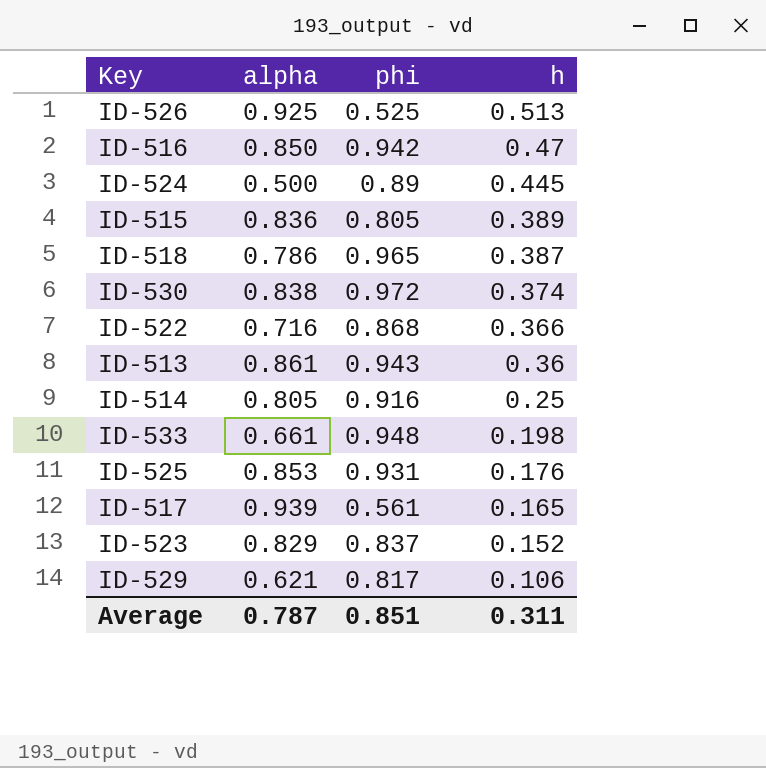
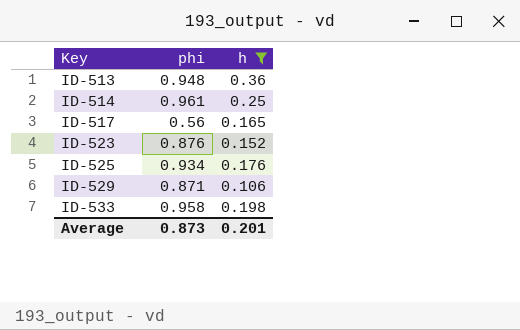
filter: none -> h <= 0.36
row order: h descending -> Key ascending
column alpha | position: 2 -> none
ID-513 | phi: 0.943 -> 0.948
ID-514 | phi: 0.916 -> 0.961
ID-517 | phi: 0.561 -> 0.56
ID-523 | phi: 0.837 -> 0.876
ID-525 | phi: 0.931 -> 0.934
ID-529 | phi: 0.817 -> 0.871
ID-533 | phi: 0.948 -> 0.958
Average | phi: 0.851 -> 0.873
Average | h: 0.311 -> 0.201

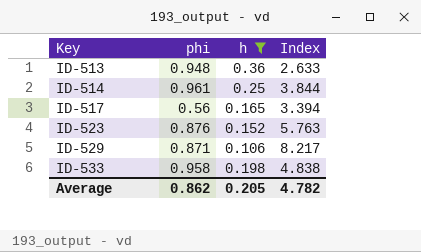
column Index | formula: none -> [phi] / [h]
row ID-525: 0.934 | 0.176 -> none
Average | phi: 0.873 -> 0.862
Average | h: 0.201 -> 0.205

